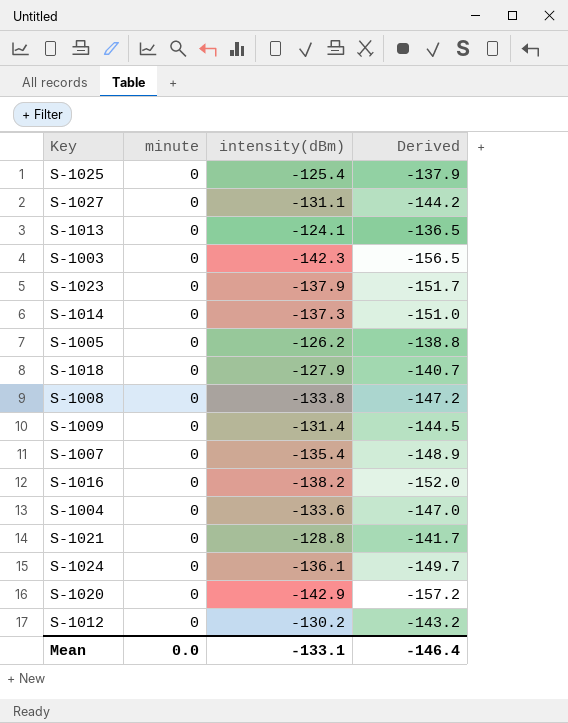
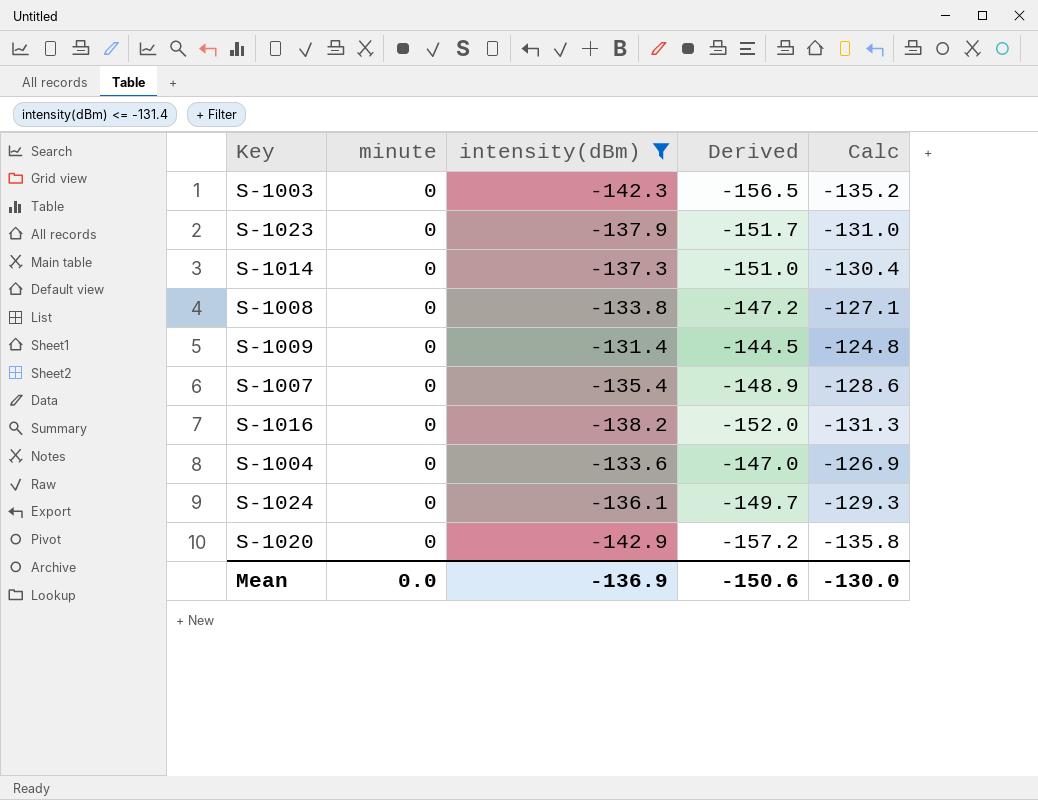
filter: none -> intensity(dBm) <= -131.4
column Calc | formula: none -> [intensity(dBm)] * 0.95
Mean | intensity(dBm): -133.1 -> -136.9
Mean | Derived: -146.4 -> -150.6

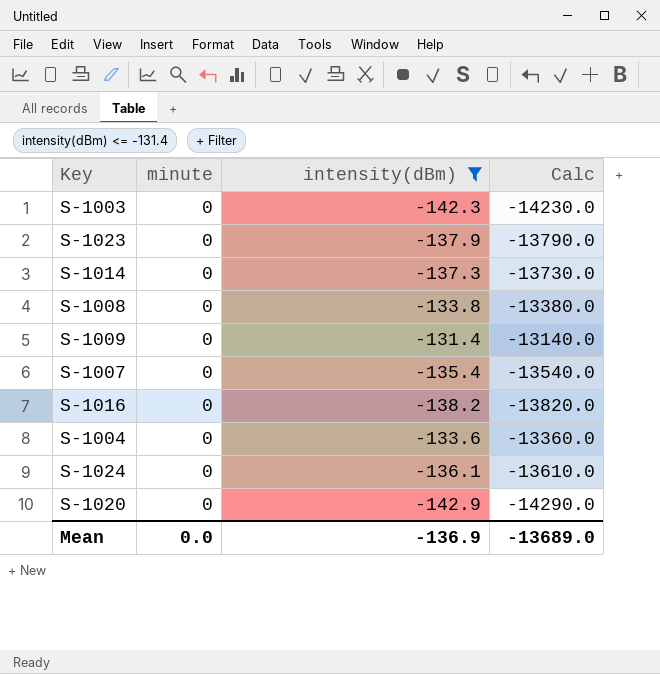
column Derived | formula: [intensity(dBm)] * 1.1 -> none
column Calc | formula: [intensity(dBm)] * 0.95 -> [intensity(dBm)] * 100
Mean | Calc: -130.0 -> -13689.0

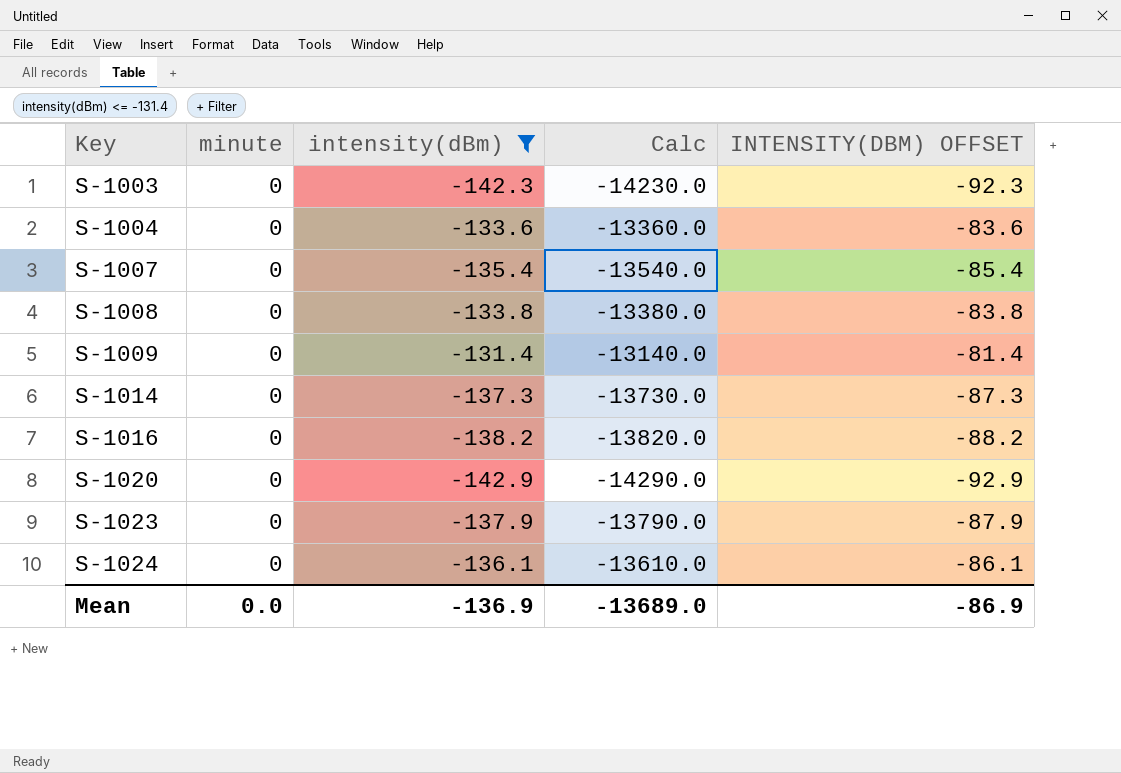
row order: none -> Key ascending
column INTENSITY(DBM) OFFSET | formula: none -> [intensity(dBm)] + 50

